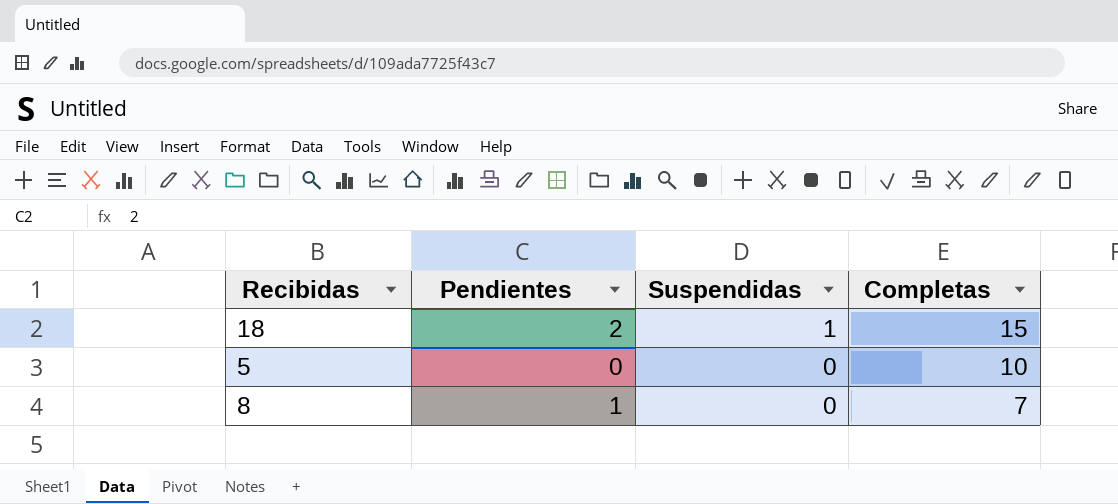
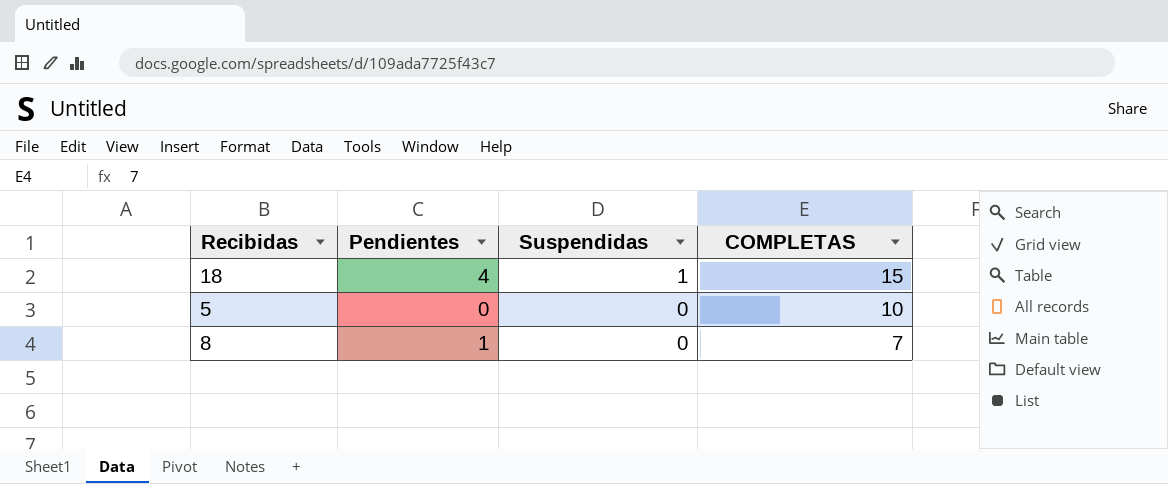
column name: Completas -> COMPLETAS
18 | Pendientes: 2 -> 4

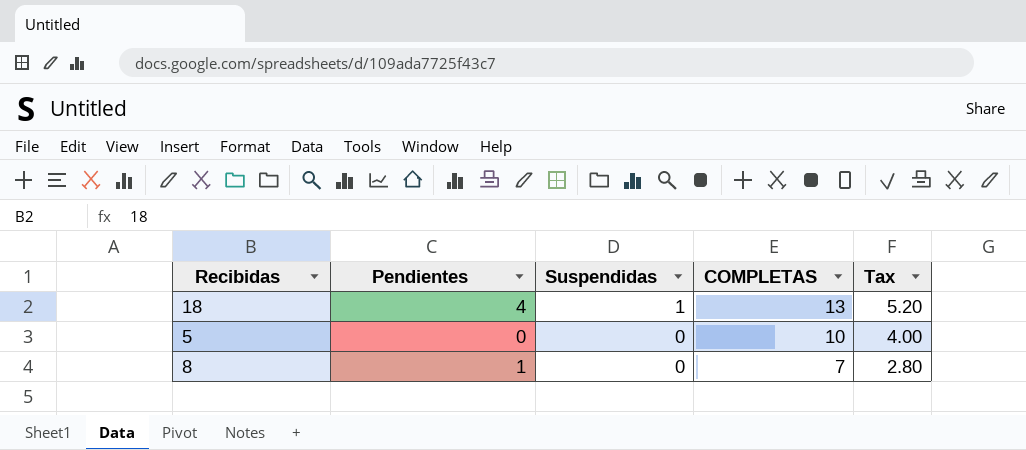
column Tax | formula: none -> [COMPLETAS] * 0.4
18 | COMPLETAS: 15 -> 13

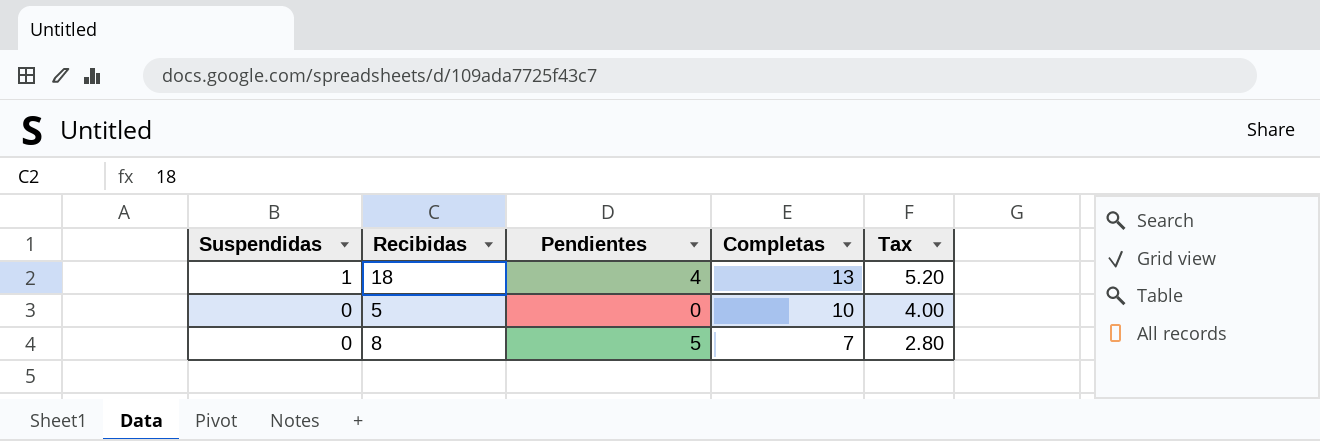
column Suspendidas | position: 3 -> 1
column name: COMPLETAS -> Completas
8 | Pendientes: 1 -> 5

